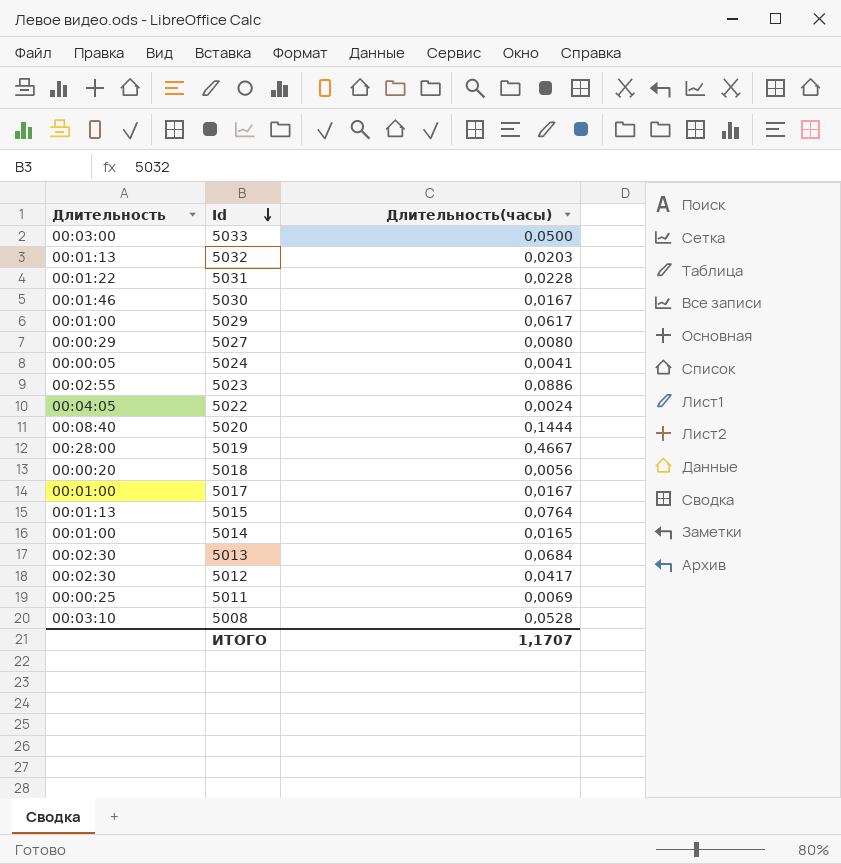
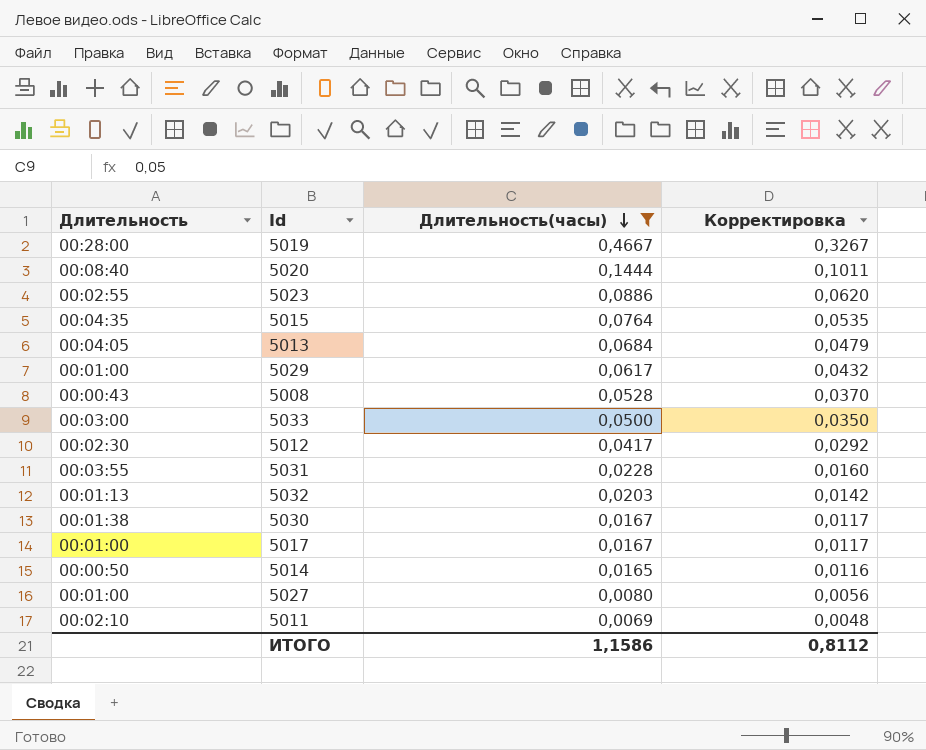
filter: none -> Длительность(часы) >= 0,0069
row order: Id descending -> Длительность(часы) descending
column Корректировка | formula: none -> [Длительность(часы)] * 0,7
5015 | Длительность: 00:01:13 -> 00:04:35
5013 | Длительность: 00:02:30 -> 00:04:05
5008 | Длительность: 00:03:10 -> 00:00:43
5031 | Длительность: 00:01:22 -> 00:03:55
5030 | Длительность: 00:01:46 -> 00:01:38
5014 | Длительность: 00:01:00 -> 00:00:50
5027 | Длительность: 00:00:29 -> 00:01:00
5011 | Длительность: 00:00:25 -> 00:02:10
ИТОГО | Длительность(часы): 1,1707 -> 1,1586

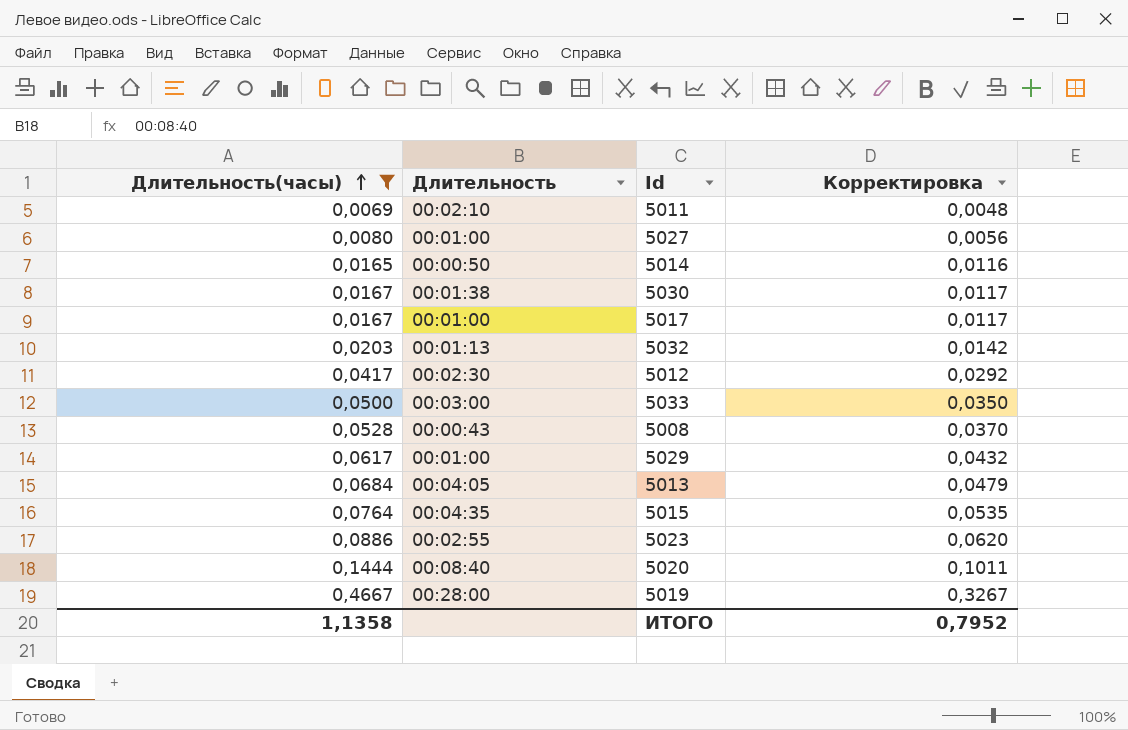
row order: Длительность(часы) descending -> Длительность(часы) ascending
column Длительность(часы) | position: 3 -> 1
row 5031: 00:03:55 | 0,0228 | 0,0160 -> none
ИТОГО | Длительность(часы): 1,1586 -> 1,1358
ИТОГО | Корректировка: 0,8112 -> 0,7952

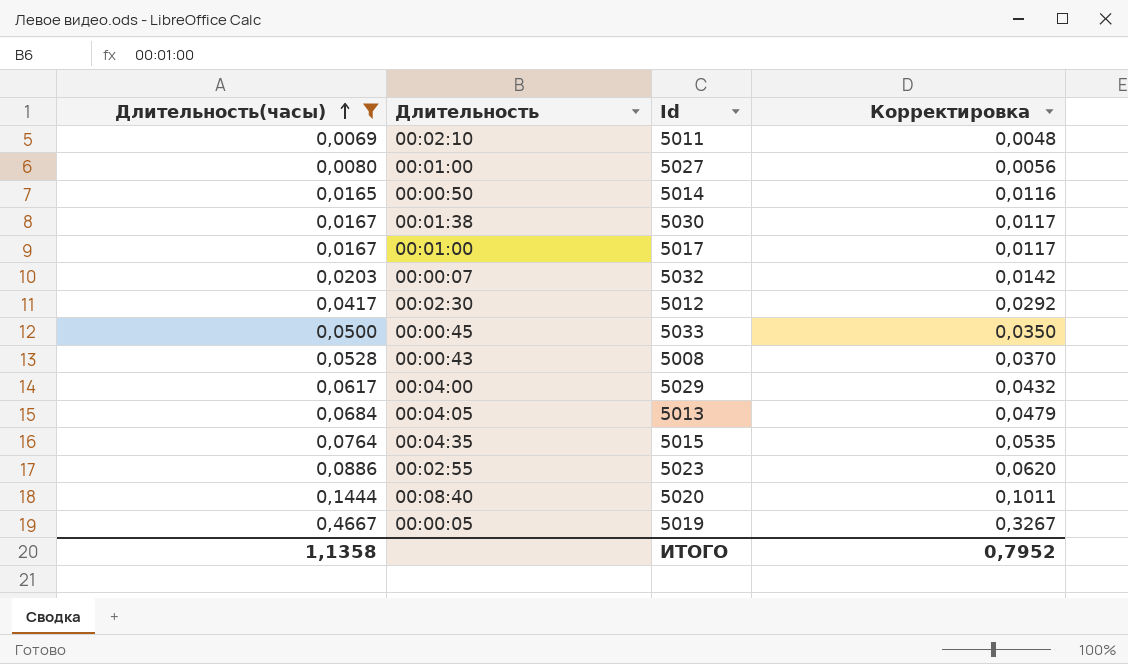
5032 | Длительность: 00:01:13 -> 00:00:07
5033 | Длительность: 00:03:00 -> 00:00:45
5029 | Длительность: 00:01:00 -> 00:04:00
5019 | Длительность: 00:28:00 -> 00:00:05

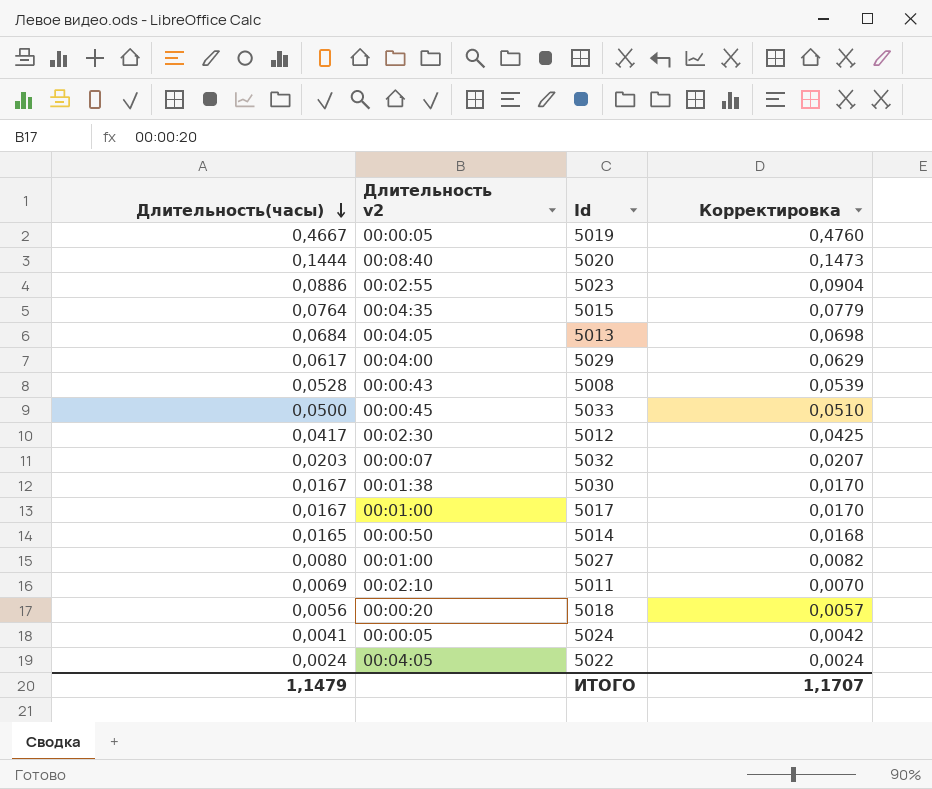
filter: Длительность(часы) >= 0,0069 -> none
row order: Длительность(часы) ascending -> Длительность(часы) descending
column name: Длительность -> Длительность v2
column Корректировка | formula: [Длительность(часы)] * 0,7 -> [Длительность(часы)] * 1,02
ИТОГО | Длительность(часы): 1,1358 -> 1,1479
ИТОГО | Корректировка: 0,7952 -> 1,1707

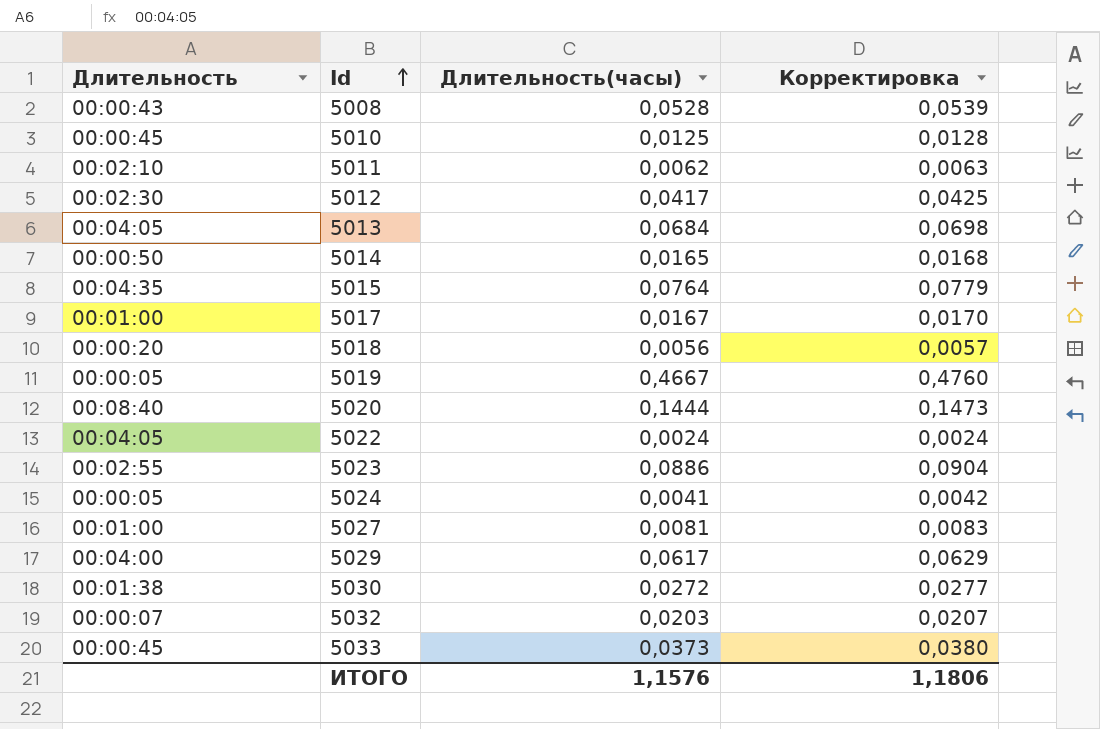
row order: Длительность(часы) descending -> Id ascending
column name: Длительность v2 -> Длительность
column Длительность(часы) | position: 1 -> 3
row 5010: none -> 00:00:45 | 0,0125 | 0,0128
5011 | Длительность(часы): 0,0069 -> 0,0062
5011 | Корректировка: 0,0070 -> 0,0063
5027 | Длительность(часы): 0,0080 -> 0,0081
5027 | Корректировка: 0,0082 -> 0,0083
5030 | Длительность(часы): 0,0167 -> 0,0272
5030 | Корректировка: 0,0170 -> 0,0277
5033 | Длительность(часы): 0,0500 -> 0,0373
5033 | Корректировка: 0,0510 -> 0,0380
ИТОГО | Длительность(часы): 1,1479 -> 1,1576
ИТОГО | Корректировка: 1,1707 -> 1,1806

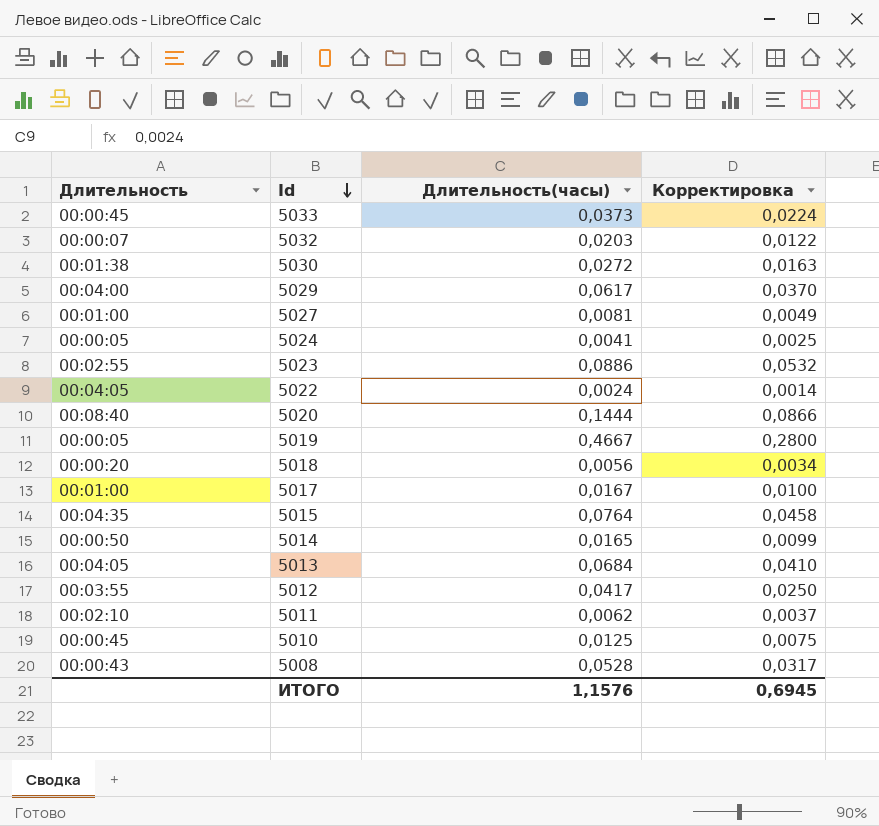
row order: Id ascending -> Id descending
column Корректировка | formula: [Длительность(часы)] * 1,02 -> [Длительность(часы)] * 0,6
5012 | Длительность: 00:02:30 -> 00:03:55
ИТОГО | Корректировка: 1,1806 -> 0,6945

